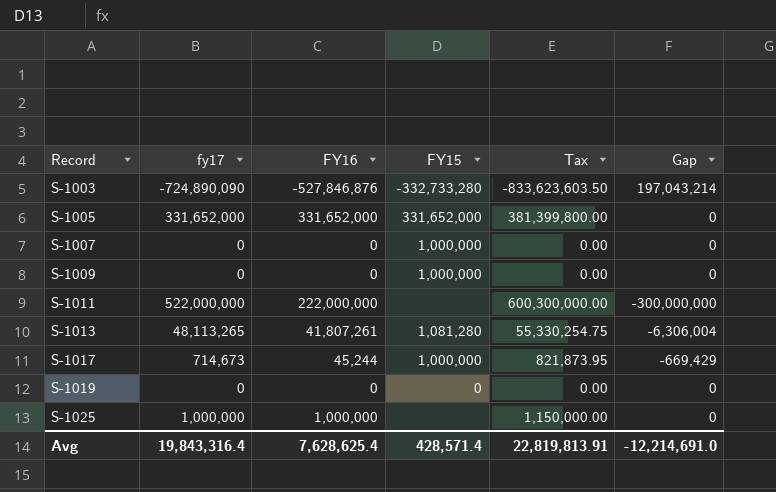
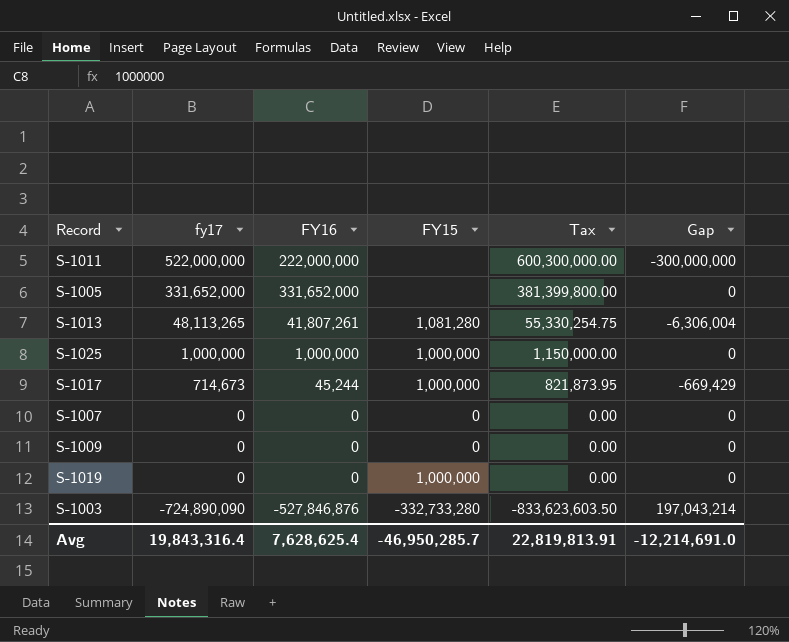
row order: Record ascending -> fy17 descending
S-1005 | FY15: 331,652,000 -> none
S-1025 | FY15: none -> 1,000,000
S-1007 | FY15: 1,000,000 -> 0
S-1009 | FY15: 1,000,000 -> 0
S-1019 | FY15: 0 -> 1,000,000
Avg | FY15: 428,571.4 -> -46,950,285.7

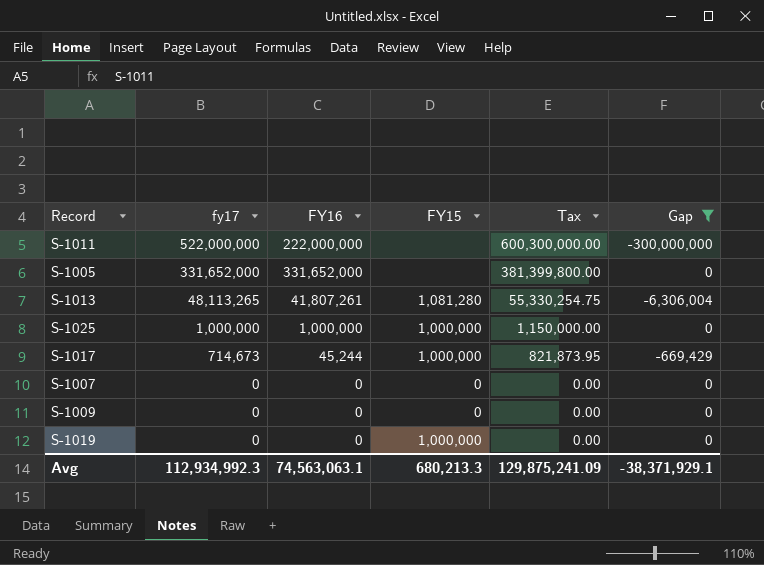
filter: none -> Gap != 197,043,214
Avg | fy17: 19,843,316.4 -> 112,934,992.3
Avg | FY16: 7,628,625.4 -> 74,563,063.1
Avg | FY15: -46,950,285.7 -> 680,213.3
Avg | Tax: 22,819,813.91 -> 129,875,241.09
Avg | Gap: -12,214,691.0 -> -38,371,929.1

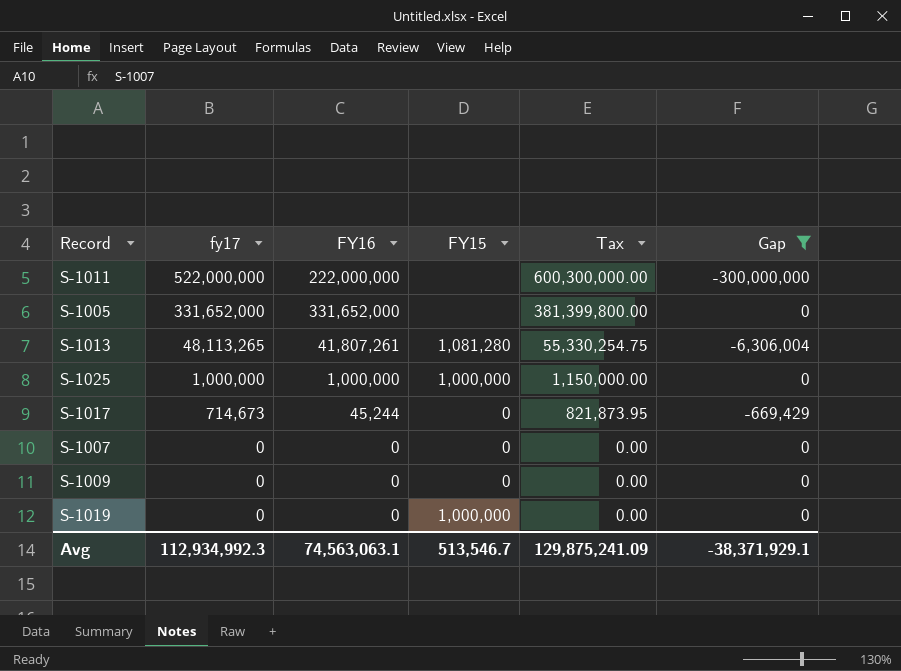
S-1017 | FY15: 1,000,000 -> 0
Avg | FY15: 680,213.3 -> 513,546.7

